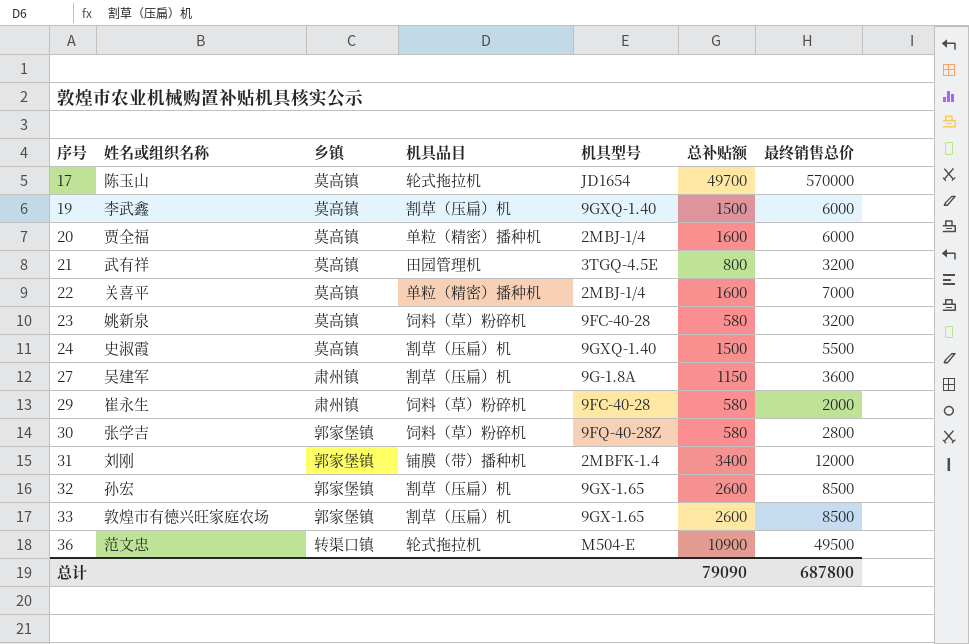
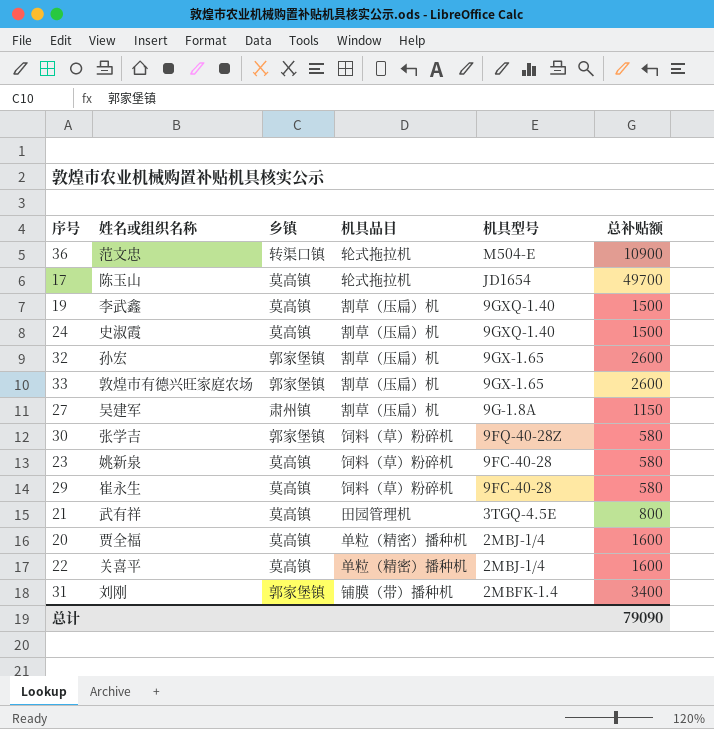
row order: 序号 ascending -> 机具型号 descending
column 最终销售总价 | position: 7 -> none
29 | 乡镇: 肃州镇 -> 莫高镇

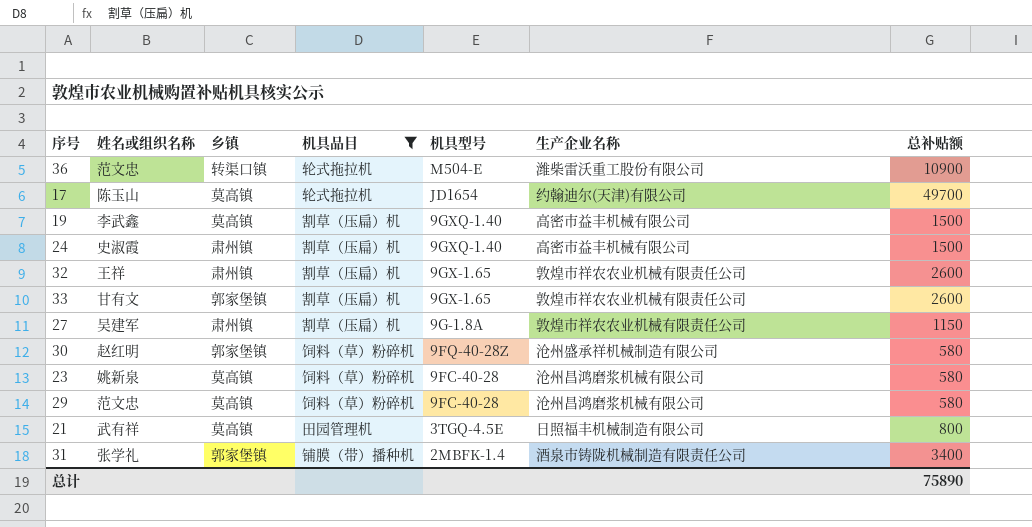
filter: none -> 机具品目 != 单粒（精密）播种机
column 生产企业名称 | position: none -> 6
24 | 乡镇: 莫高镇 -> 肃州镇
32 | 姓名或组织名称: 孙宏 -> 王祥
32 | 乡镇: 郭家堡镇 -> 肃州镇
33 | 姓名或组织名称: 敦煌市有德兴旺家庭农场 -> 甘有文
30 | 姓名或组织名称: 张学吉 -> 赵红明
29 | 姓名或组织名称: 崔永生 -> 范文忠
31 | 姓名或组织名称: 刘刚 -> 张学礼
总计 | 总补贴额: 79090 -> 75890

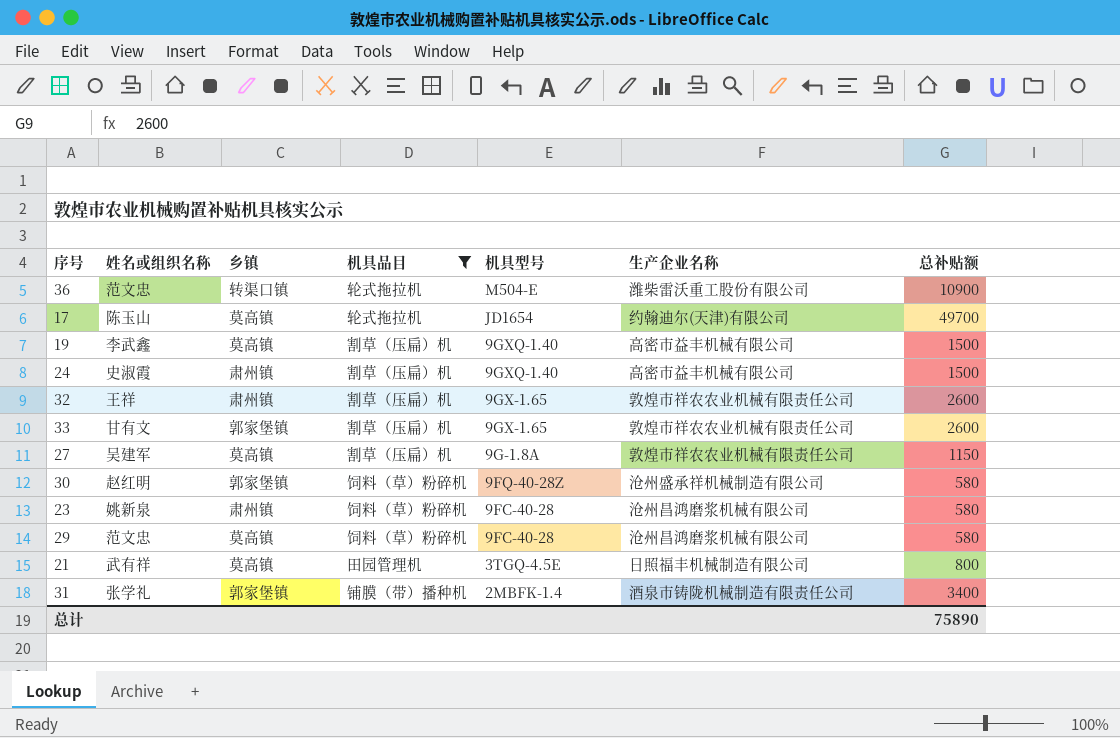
27 | 乡镇: 肃州镇 -> 莫高镇
23 | 乡镇: 莫高镇 -> 肃州镇

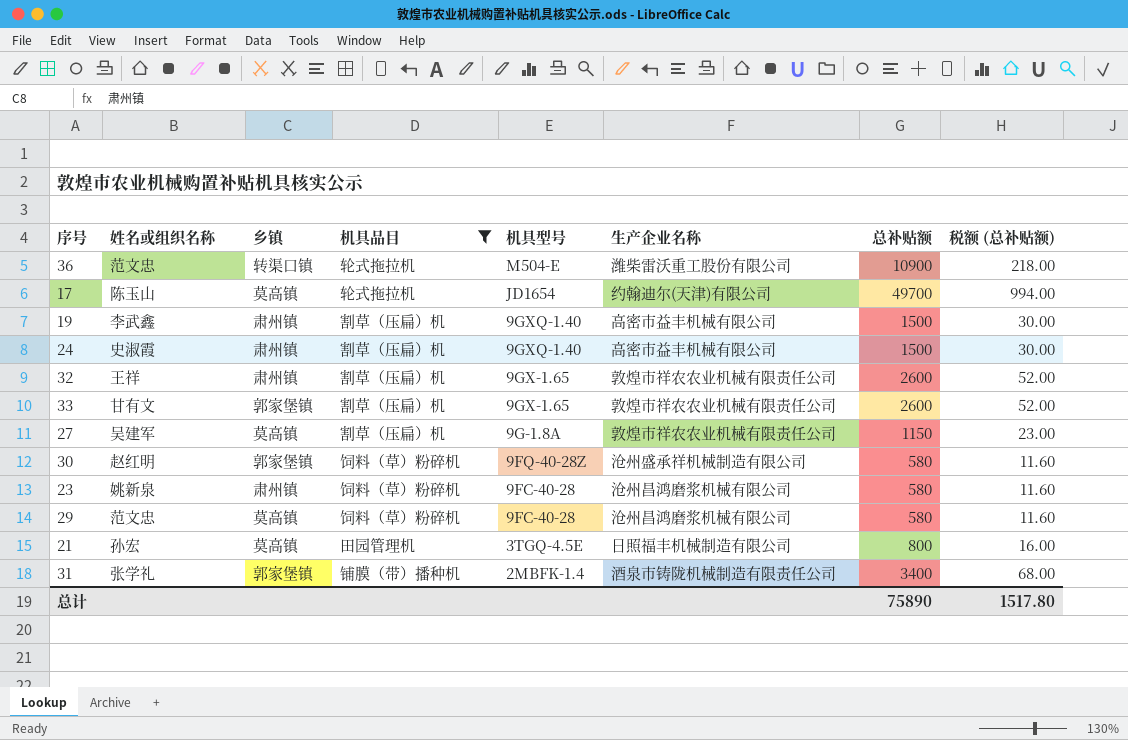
column 税额 (总补贴额) | formula: none -> [总补贴额] * 0.02
19 | 乡镇: 莫高镇 -> 肃州镇
21 | 姓名或组织名称: 武有祥 -> 孙宏

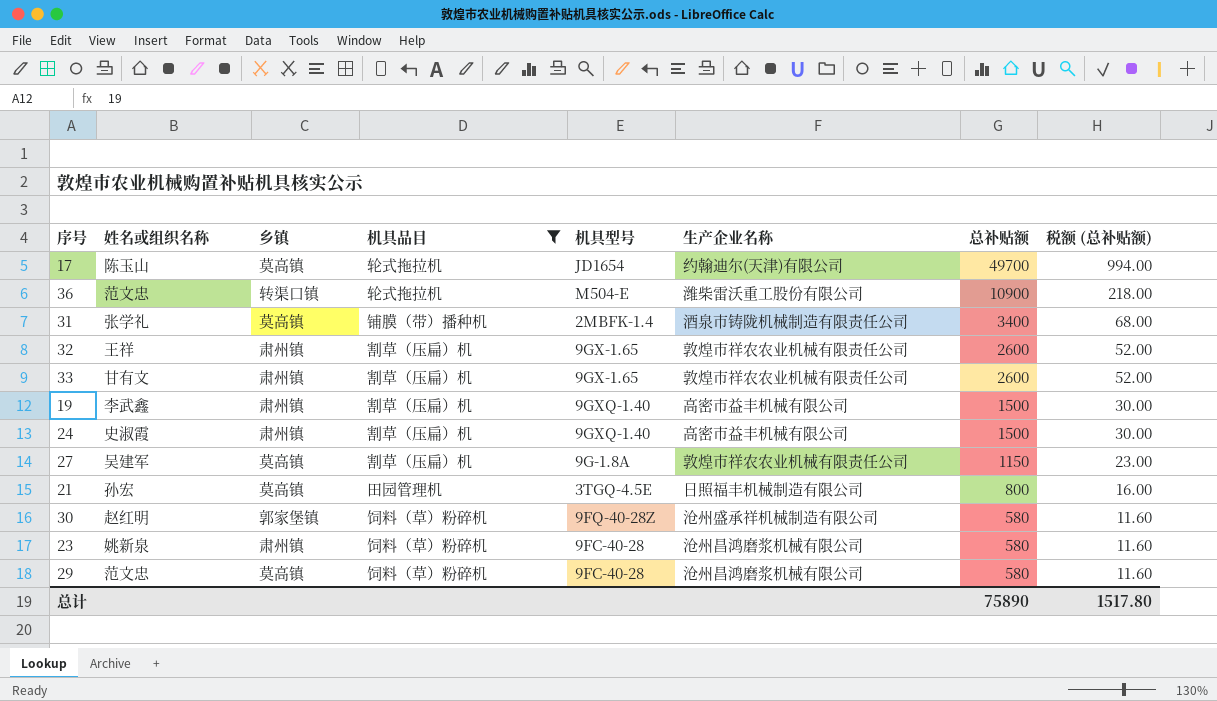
row order: 机具型号 descending -> 总补贴额 descending
31 | 乡镇: 郭家堡镇 -> 莫高镇
33 | 乡镇: 郭家堡镇 -> 肃州镇

